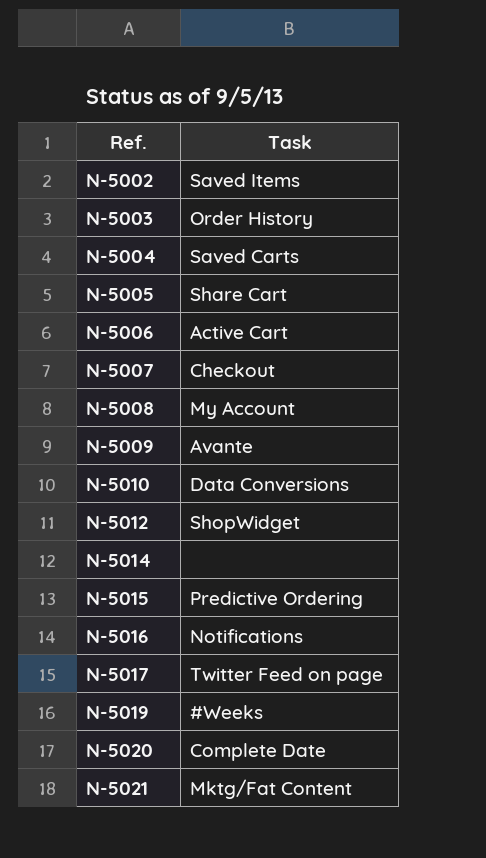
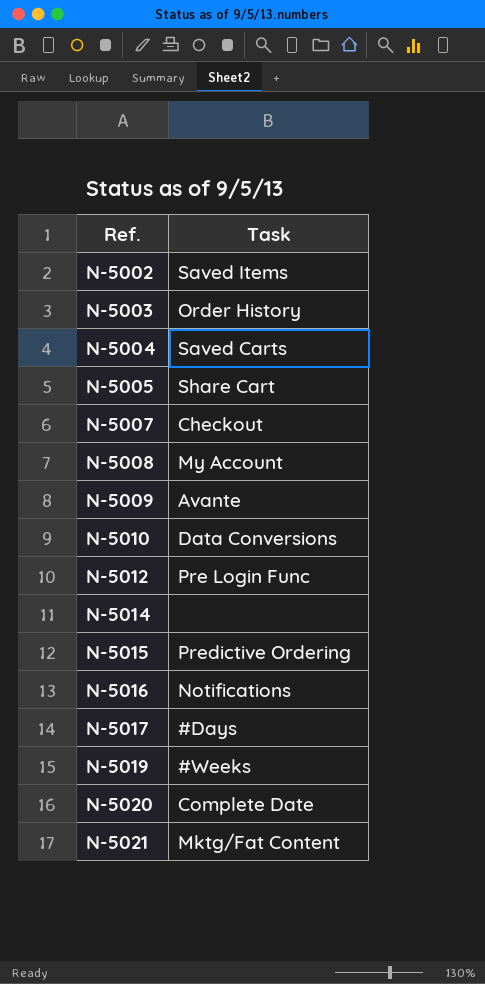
row N-5006: Active Cart -> none
N-5012 | Task: ShopWidget -> Pre Login Func
N-5017 | Task: Twitter Feed on page -> #Days

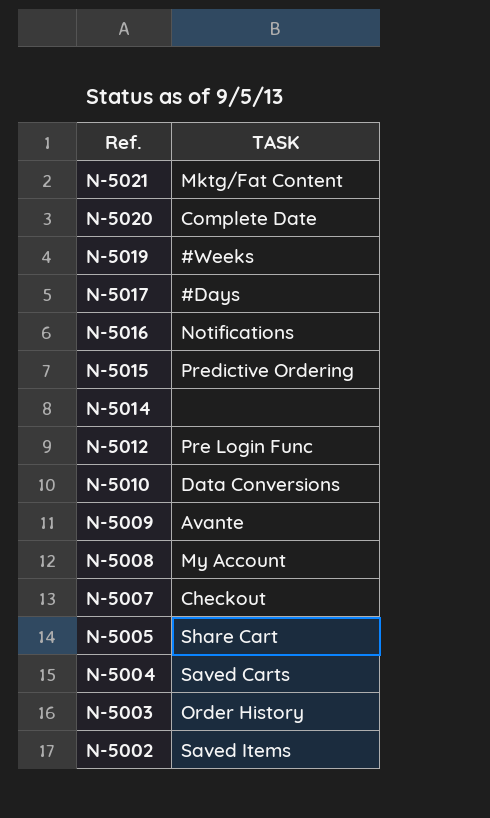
row order: Ref. ascending -> Ref. descending
column name: Task -> TASK

